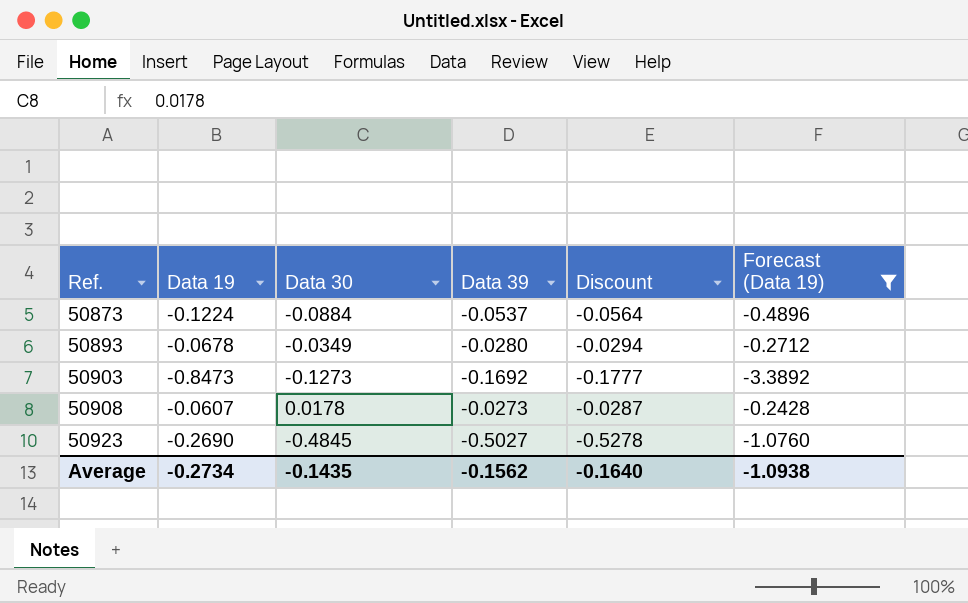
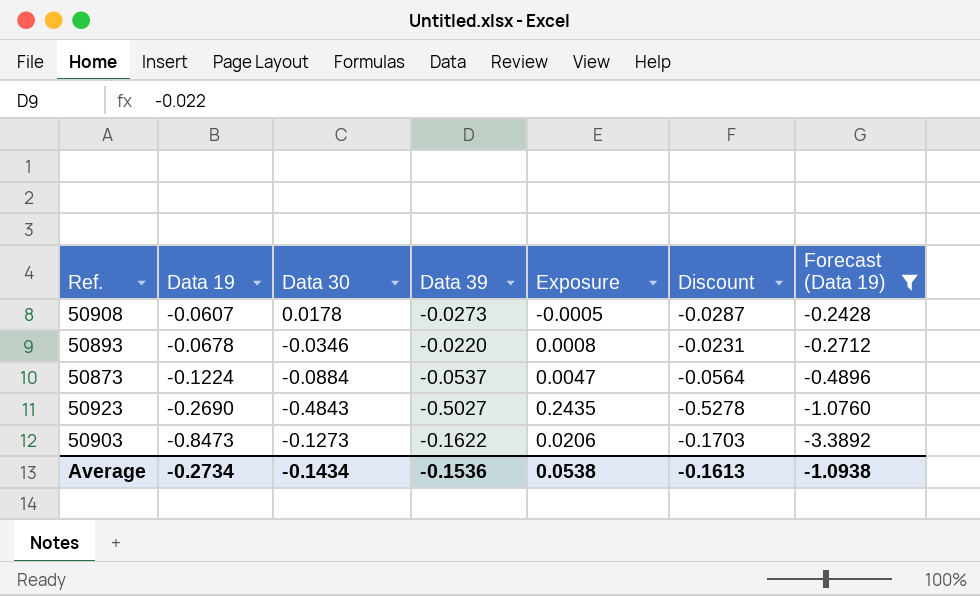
row order: Ref. ascending -> Data 19 descending
column Exposure | formula: none -> [Data 30] * [Data 39]
50893 | Data 30: -0.0349 -> -0.0346
50893 | Data 39: -0.0280 -> -0.0220
50893 | Discount: -0.0294 -> -0.0231
50923 | Data 30: -0.4845 -> -0.4843
50903 | Data 39: -0.1692 -> -0.1622
50903 | Discount: -0.1777 -> -0.1703
Average | Data 30: -0.1435 -> -0.1434
Average | Data 39: -0.1562 -> -0.1536
Average | Discount: -0.1640 -> -0.1613

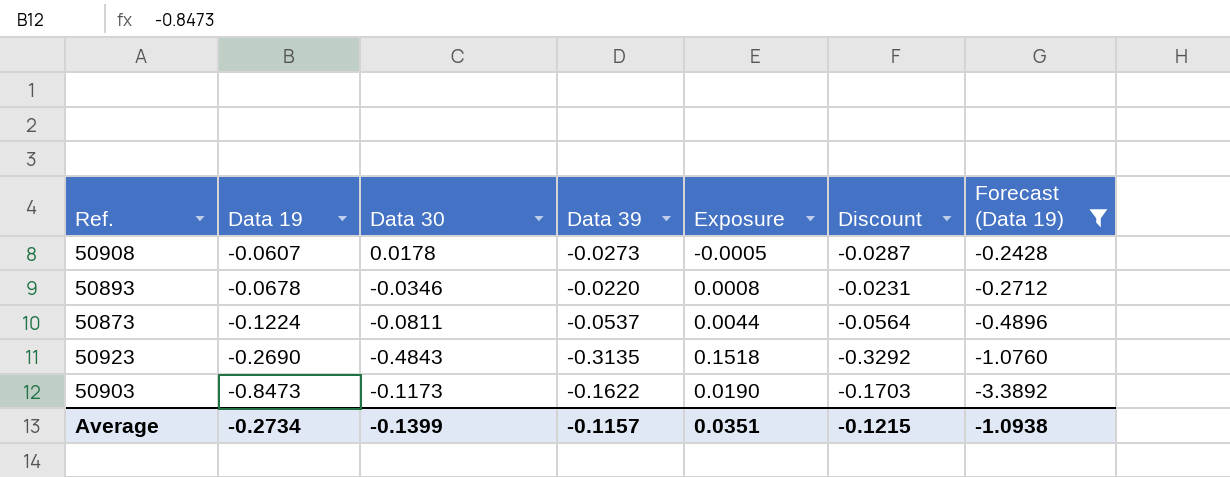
50873 | Data 30: -0.0884 -> -0.0811
50873 | Exposure: 0.0047 -> 0.0044
50923 | Data 39: -0.5027 -> -0.3135
50923 | Exposure: 0.2435 -> 0.1518
50923 | Discount: -0.5278 -> -0.3292
50903 | Data 30: -0.1273 -> -0.1173
50903 | Exposure: 0.0206 -> 0.0190
Average | Data 30: -0.1434 -> -0.1399
Average | Data 39: -0.1536 -> -0.1157
Average | Exposure: 0.0538 -> 0.0351
Average | Discount: -0.1613 -> -0.1215

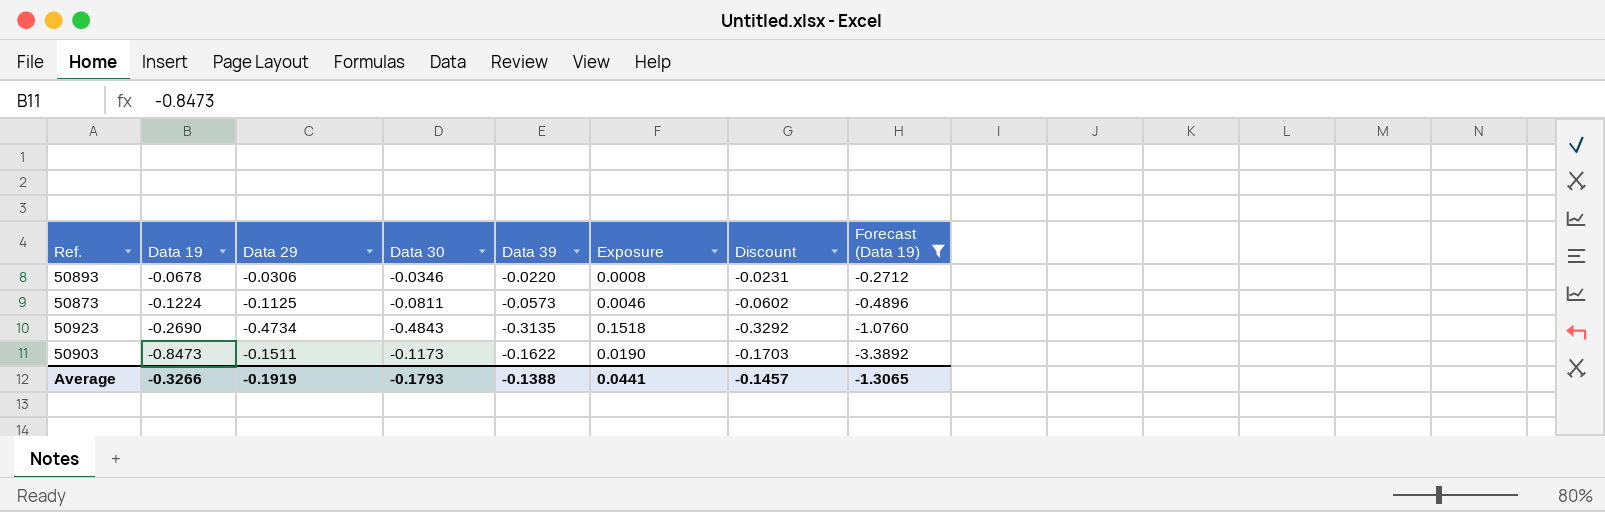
column Data 29 | position: none -> 3
row 50908: -0.0607 | 0.0178 | -0.0273 | -0.0005 | -0.0287 | -0.2428 -> none
50873 | Data 39: -0.0537 -> -0.0573
50873 | Exposure: 0.0044 -> 0.0046
50873 | Discount: -0.0564 -> -0.0602
Average | Data 19: -0.2734 -> -0.3266
Average | Data 30: -0.1399 -> -0.1793
Average | Data 39: -0.1157 -> -0.1388
Average | Exposure: 0.0351 -> 0.0441
Average | Discount: -0.1215 -> -0.1457
Average | Forecast (Data 19): -1.0938 -> -1.3065

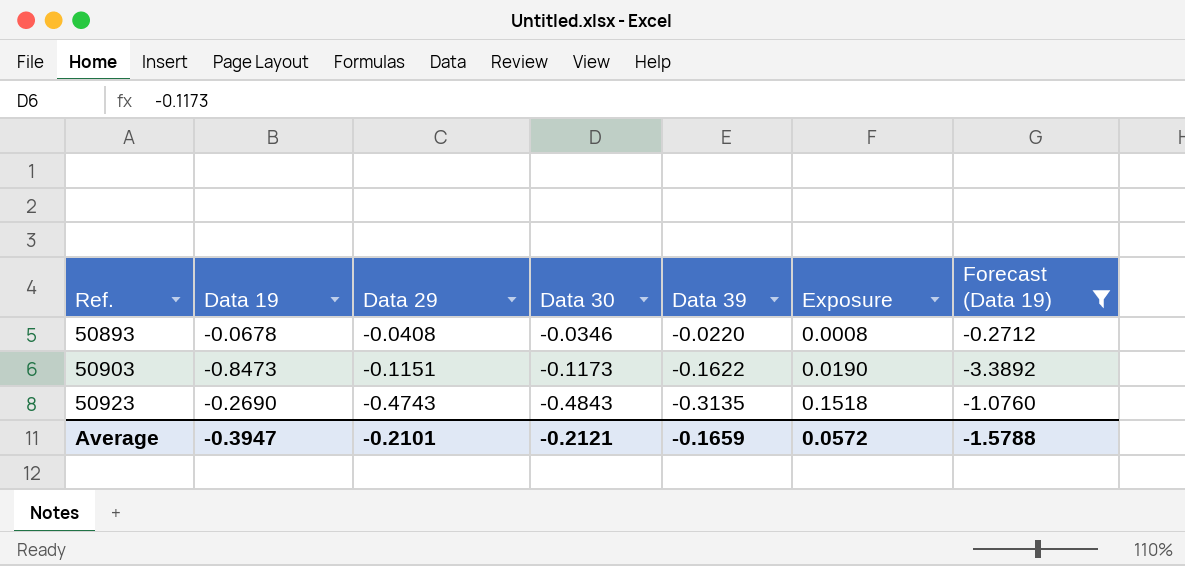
row order: Data 19 descending -> Ref. ascending
column Discount | formula: [Data 39] * 1.05 -> none
row 50873: -0.1224 | -0.1125 | -0.0811 | -0.0573 | 0.0046 | -0.0602 | -0.4896 -> none
50893 | Data 29: -0.0306 -> -0.0408
50903 | Data 29: -0.1511 -> -0.1151
50923 | Data 29: -0.4734 -> -0.4743
Average | Data 19: -0.3266 -> -0.3947
Average | Data 29: -0.1919 -> -0.2101
Average | Data 30: -0.1793 -> -0.2121
Average | Data 39: -0.1388 -> -0.1659
Average | Exposure: 0.0441 -> 0.0572
Average | Forecast (Data 19): -1.3065 -> -1.5788

